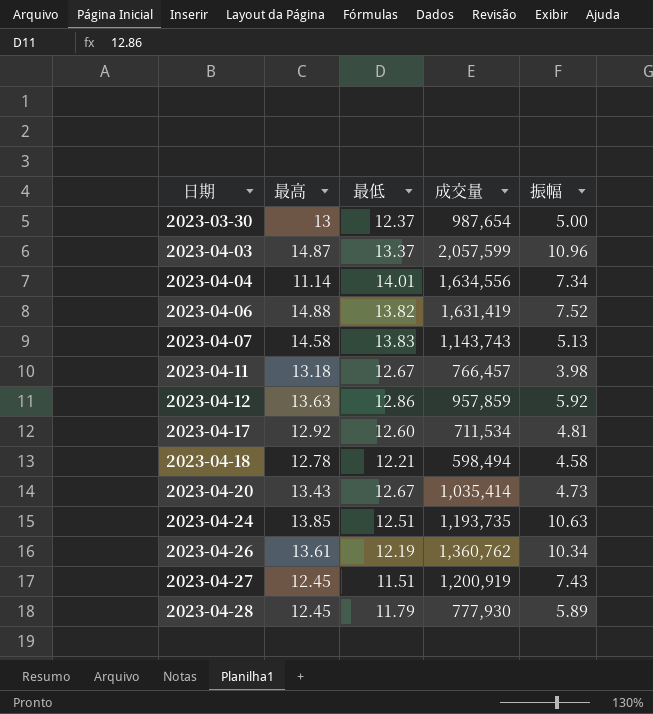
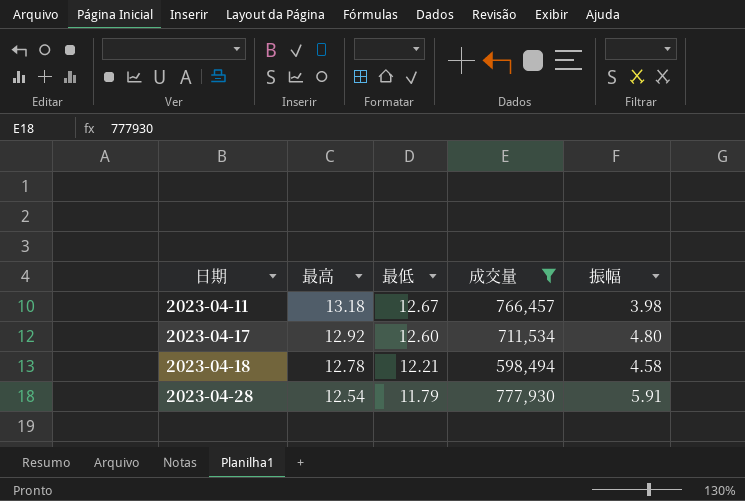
filter: none -> 成交量 <= 777,930
2023-04-17 | 振幅: 4.81 -> 4.80
2023-04-28 | 最高: 12.45 -> 12.54
2023-04-28 | 振幅: 5.89 -> 5.91

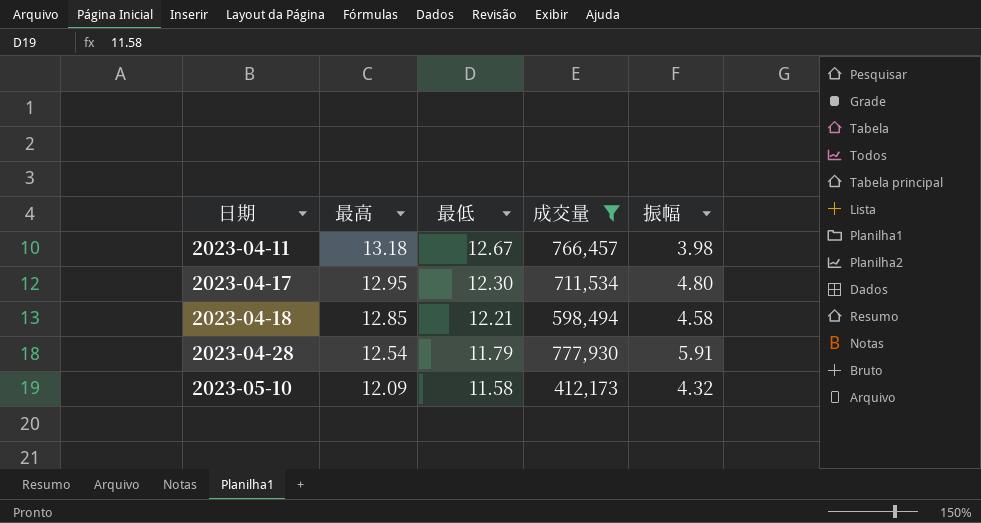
2023-04-17 | 最高: 12.92 -> 12.95
2023-04-17 | 最低: 12.60 -> 12.30
2023-04-18 | 最高: 12.78 -> 12.85
row 2023-05-10: none -> 12.09 | 11.58 | 412,173 | 4.32

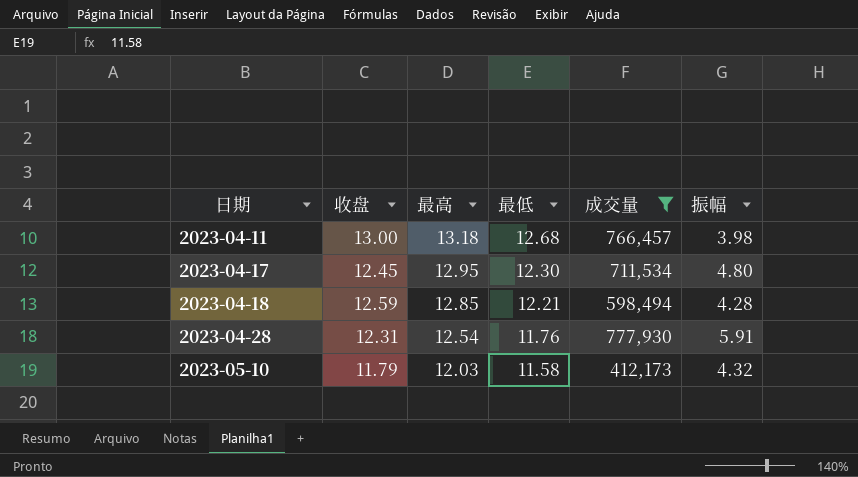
column 收盘 | position: none -> 2
2023-04-11 | 最低: 12.67 -> 12.68
2023-04-18 | 振幅: 4.58 -> 4.28
2023-04-28 | 最低: 11.79 -> 11.76
2023-05-10 | 最高: 12.09 -> 12.03

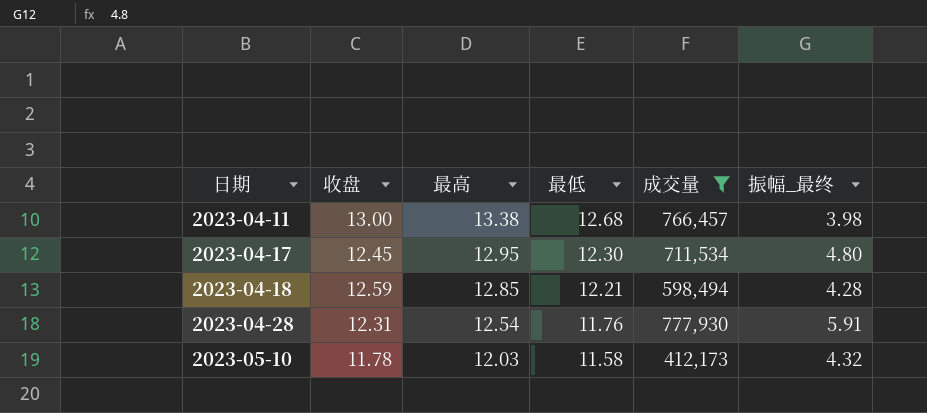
column name: 振幅 -> 振幅_最终
2023-04-11 | 最高: 13.18 -> 13.38
2023-05-10 | 收盘: 11.79 -> 11.78

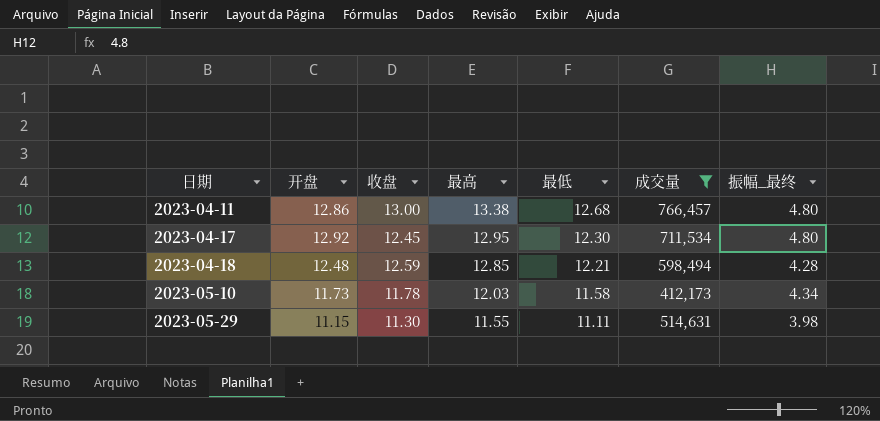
column 开盘 | position: none -> 2
row 2023-04-28: 12.31 | 12.54 | 11.76 | 777,930 | 5.91 -> none
2023-04-11 | 振幅_最终: 3.98 -> 4.80
2023-05-10 | 振幅_最终: 4.32 -> 4.34
row 2023-05-29: none -> 11.15 | 11.30 | 11.55 | 11.11 | 514,631 | 3.98

